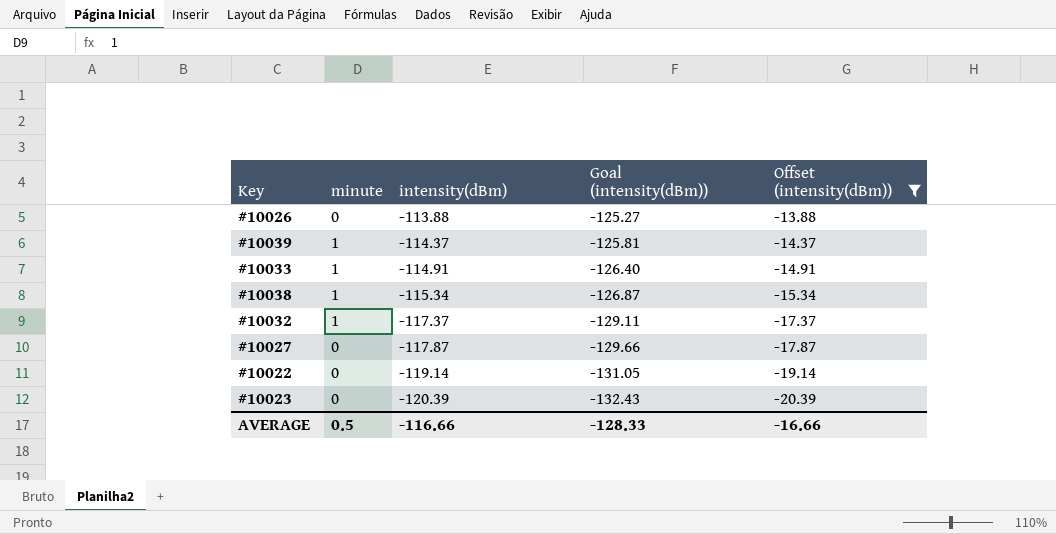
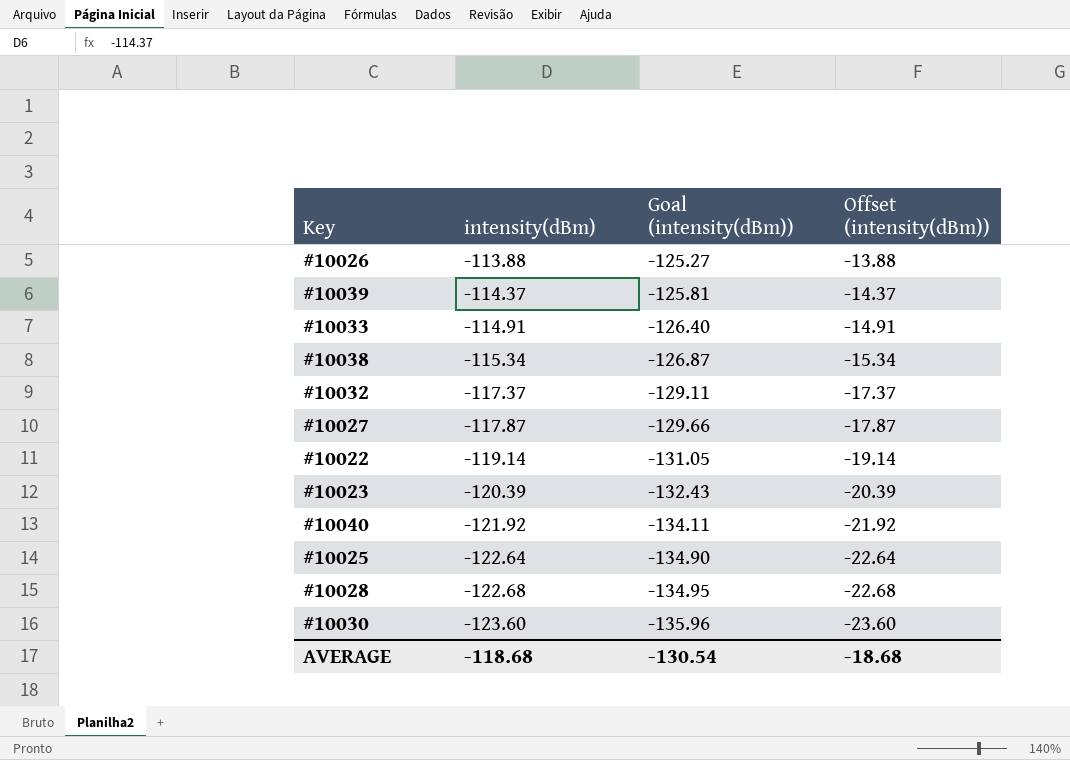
filter: Offset (intensity(dBm)) >= -20.39 -> none
column minute | position: 2 -> none
AVERAGE | intensity(dBm): -116.66 -> -118.68
AVERAGE | Goal (intensity(dBm)): -128.33 -> -130.54
AVERAGE | Offset (intensity(dBm)): -16.66 -> -18.68

